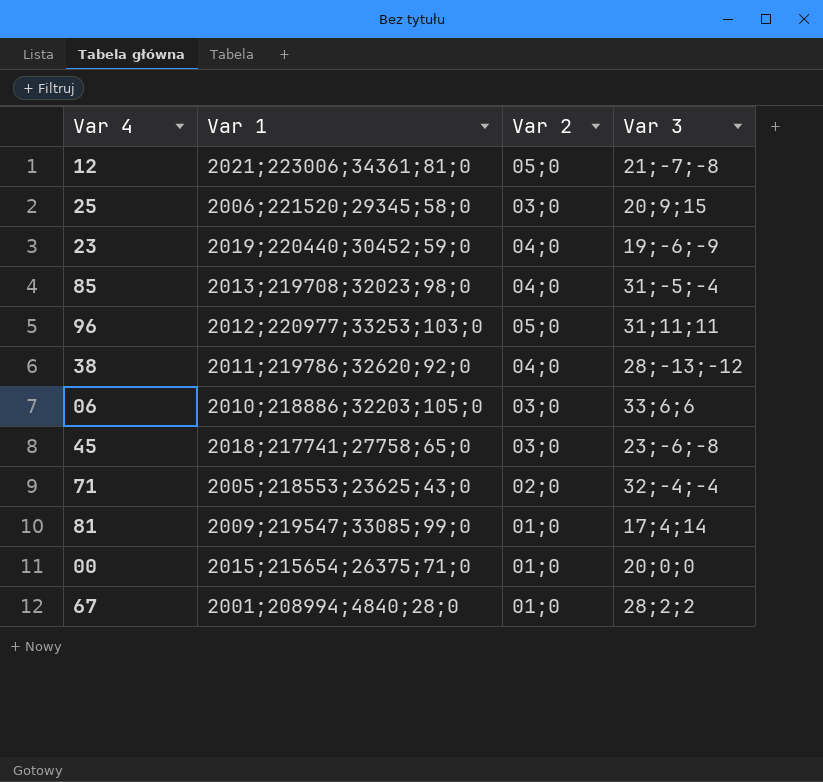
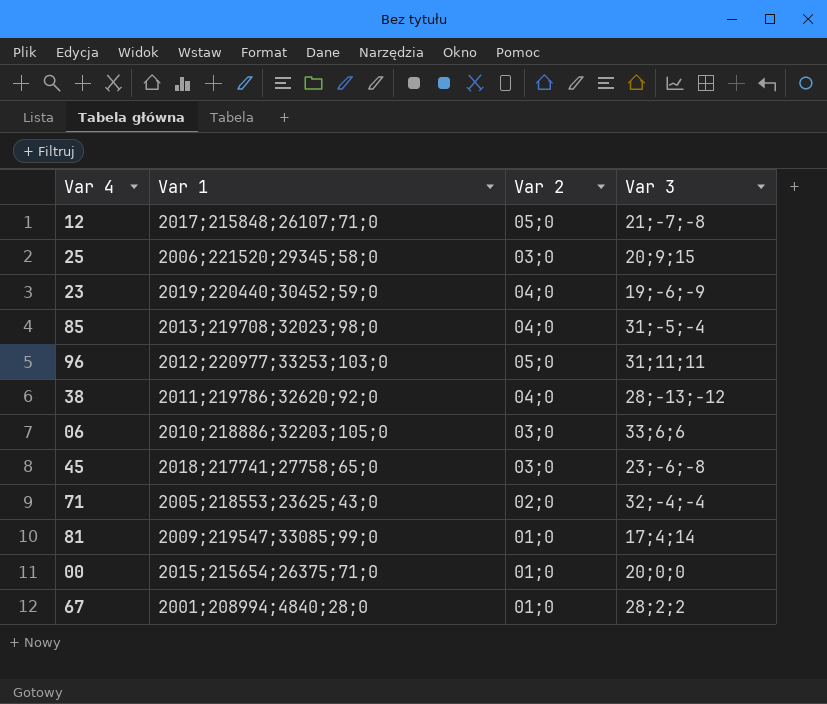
12 | Var 1: 2021;223006;34361;81;0 -> 2017;215848;26107;71;0

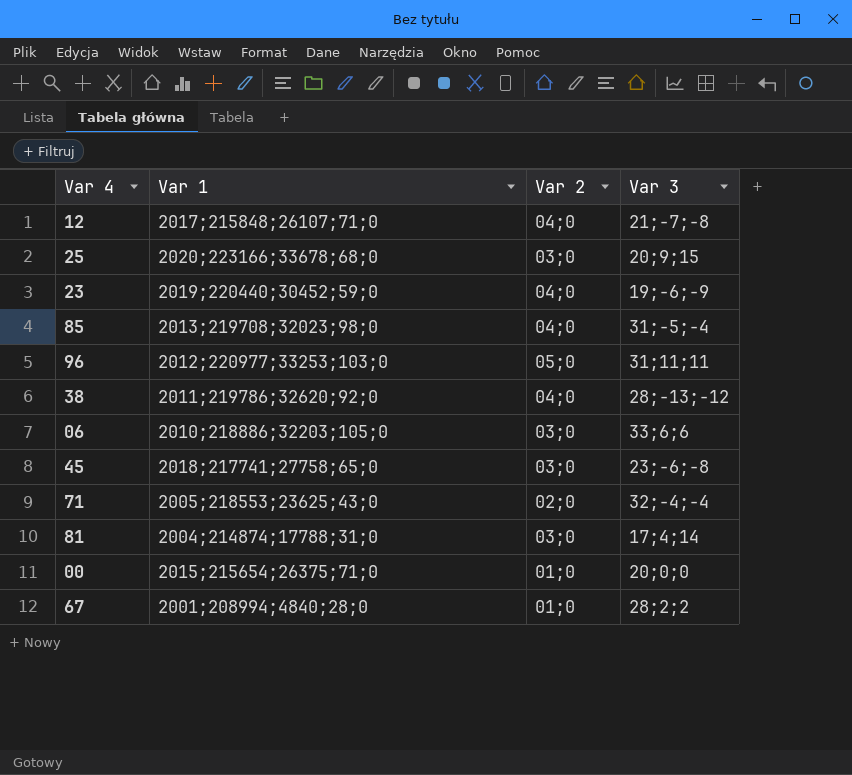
12 | Var 2: 05;0 -> 04;0
25 | Var 1: 2006;221520;29345;58;0 -> 2020;223166;33678;68;0
81 | Var 1: 2009;219547;33085;99;0 -> 2004;214874;17788;31;0
81 | Var 2: 01;0 -> 03;0

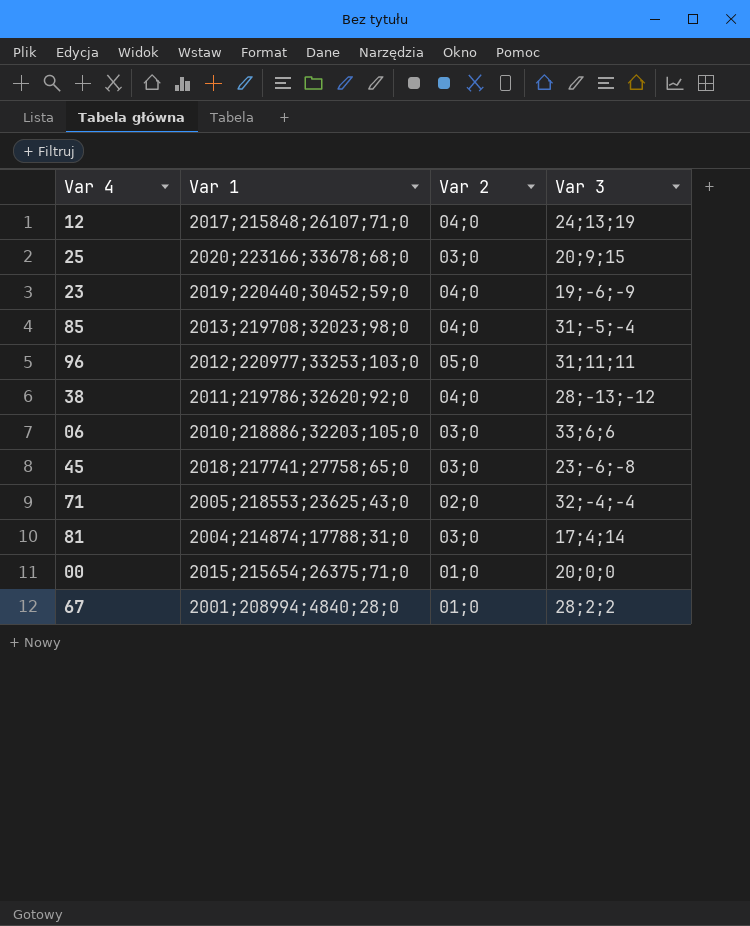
12 | Var 3: 21;-7;-8 -> 24;13;19

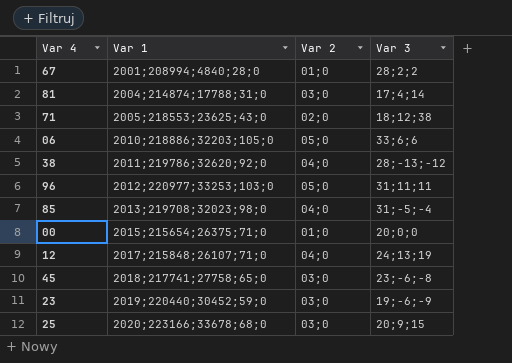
row order: none -> Var 1 ascending
71 | Var 3: 32;-4;-4 -> 18;12;38
06 | Var 2: 03;0 -> 05;0
23 | Var 2: 04;0 -> 03;0

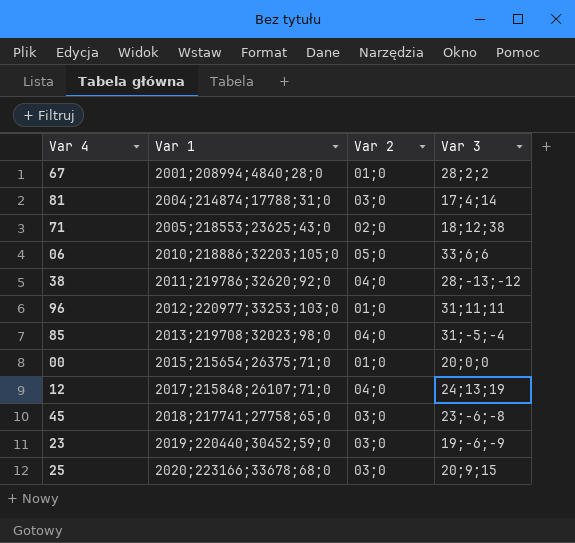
96 | Var 2: 05;0 -> 01;0

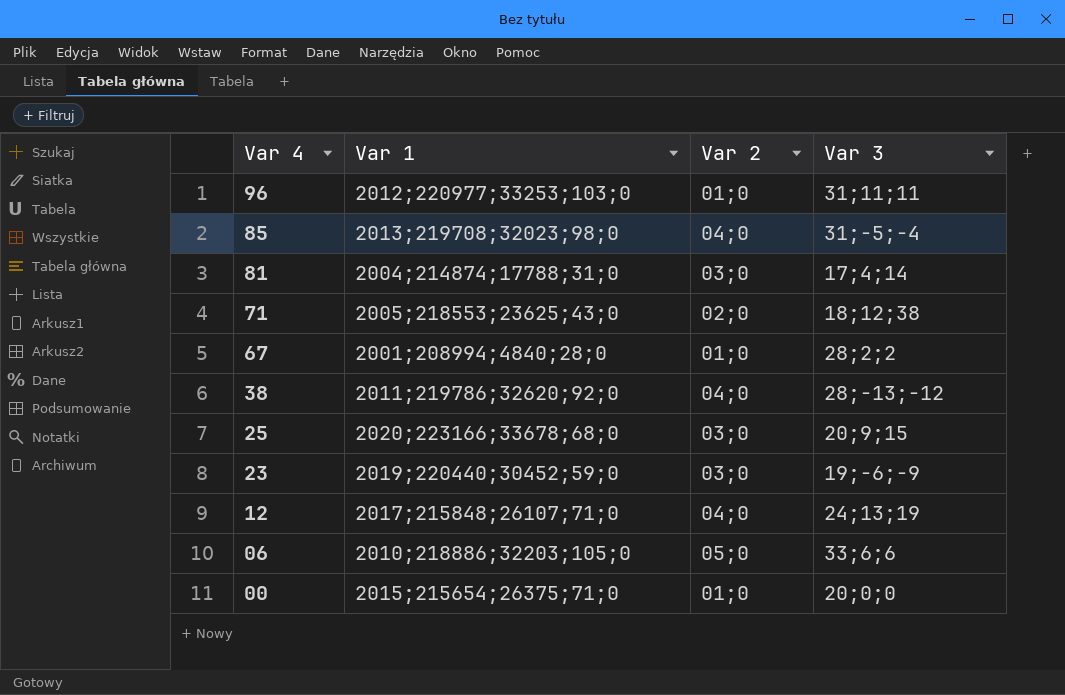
row order: Var 1 ascending -> Var 4 descending
row 45: 2018;217741;27758;65;0 | 03;0 | 23;-6;-8 -> none

